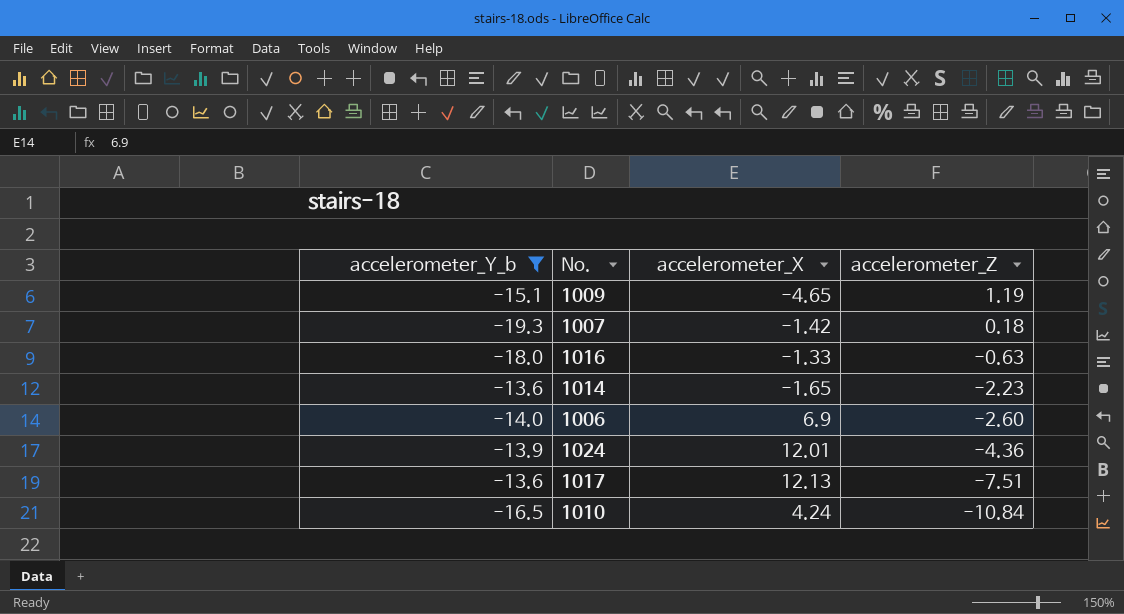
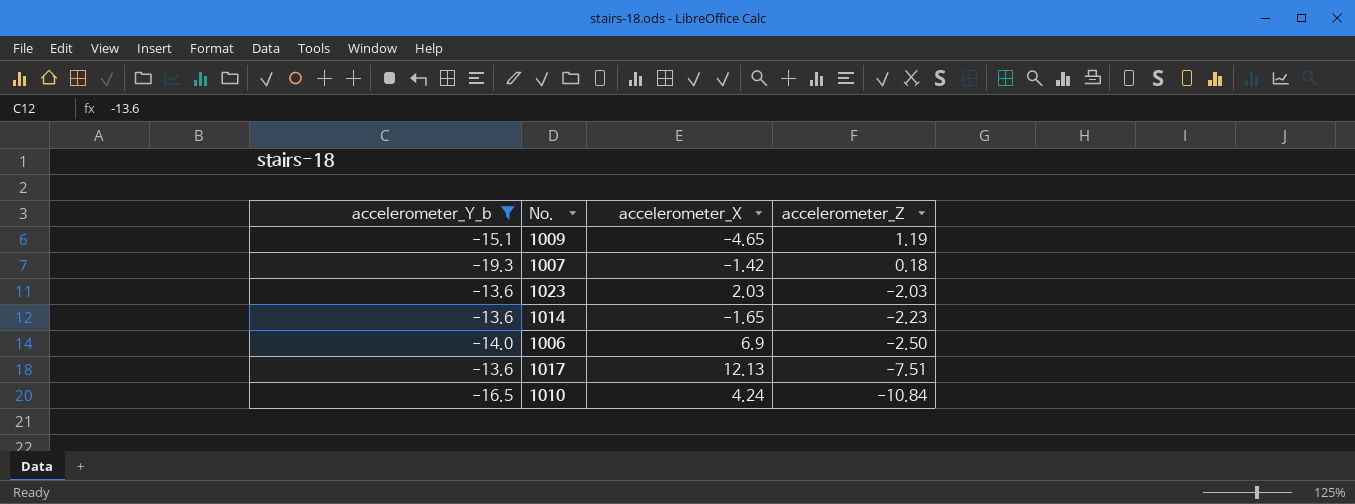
row 1016: -18.0 | -1.33 | -0.63 -> none
row 1024: -13.9 | 12.01 | -4.36 -> none
row 1023: none -> -13.6 | 2.03 | -2.03
1006 | accelerometer_Z: -2.60 -> -2.50

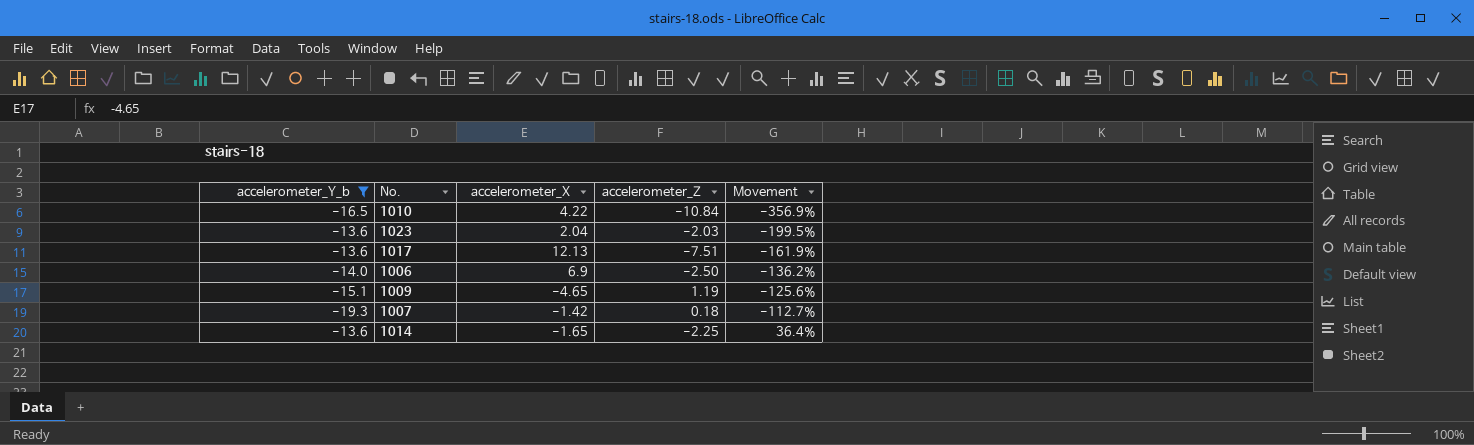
row order: accelerometer_Z descending -> Movement ascending
column Movement | formula: none -> ([accelerometer_Z] - [accelerometer_X]) / [accelerometer_X]
1010 | accelerometer_X: 4.24 -> 4.22
1023 | accelerometer_X: 2.03 -> 2.04
1014 | accelerometer_Z: -2.23 -> -2.25

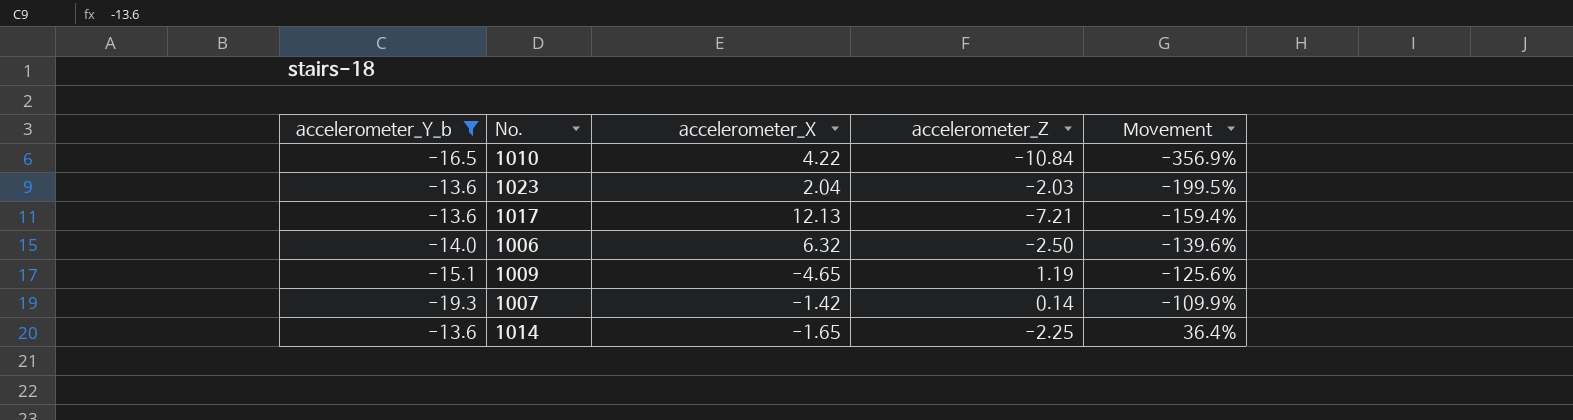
1017 | accelerometer_Z: -7.51 -> -7.21
1017 | Movement: -161.9% -> -159.4%
1006 | accelerometer_X: 6.9 -> 6.32
1006 | Movement: -136.2% -> -139.6%
1007 | accelerometer_Z: 0.18 -> 0.14
1007 | Movement: -112.7% -> -109.9%

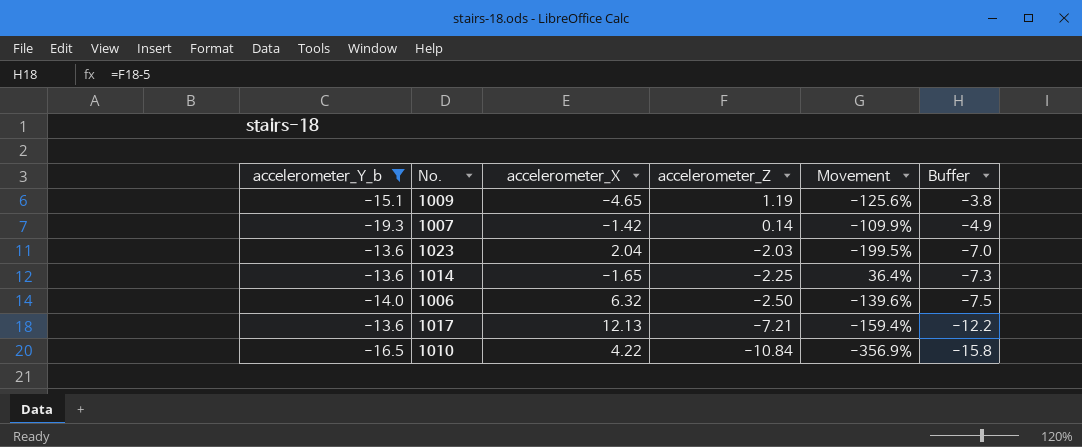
row order: Movement ascending -> accelerometer_Z descending
column Buffer | formula: none -> [accelerometer_Z] - 5

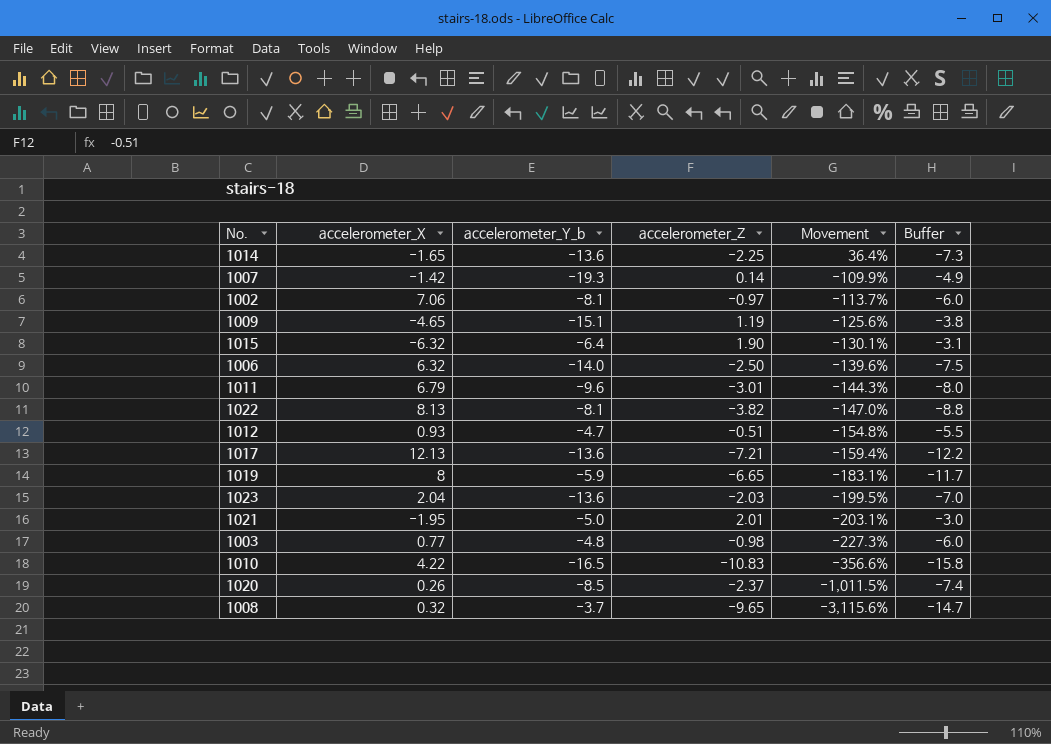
filter: accelerometer_Y_b <= -13.6 -> none
row order: accelerometer_Z descending -> Movement descending
column accelerometer_Y_b | position: 1 -> 3
1010 | accelerometer_Z: -10.84 -> -10.83
1010 | Movement: -356.9% -> -356.6%

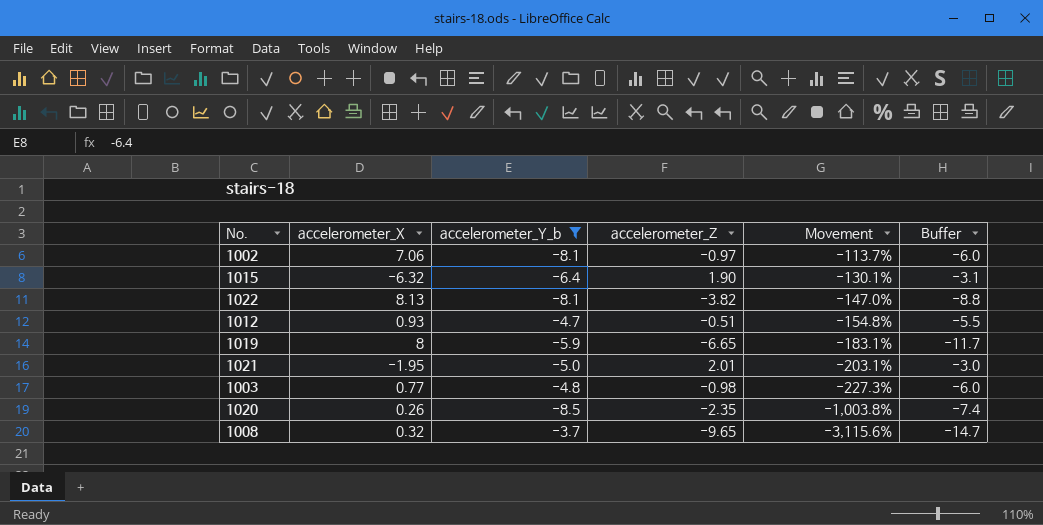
filter: none -> accelerometer_Y_b >= -8.5
1020 | accelerometer_Z: -2.37 -> -2.35
1020 | Movement: -1,011.5% -> -1,003.8%

